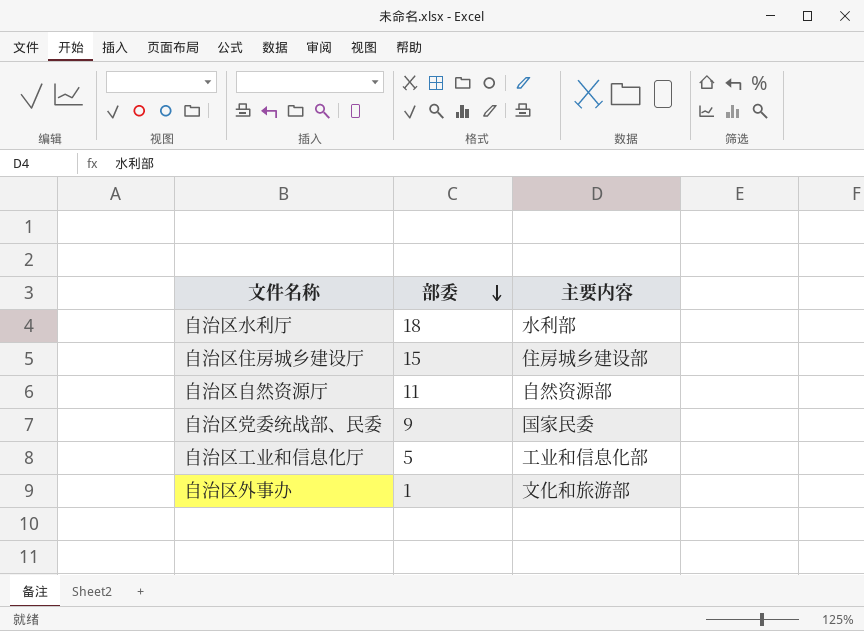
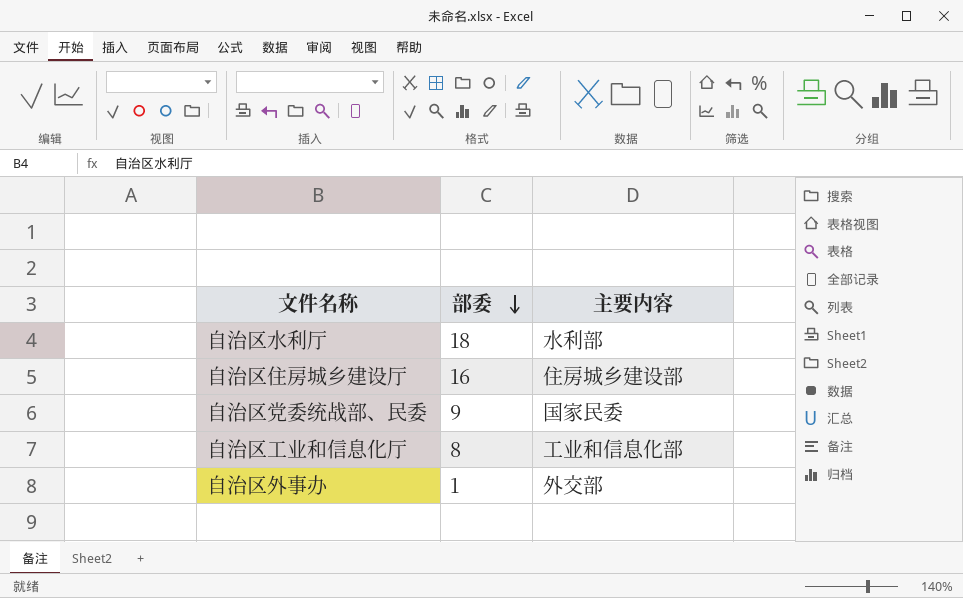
row 自治区自然资源厅: 11 | 自然资源部 -> none
自治区住房城乡建设厅 | 部委: 15 -> 16
自治区工业和信息化厅 | 部委: 5 -> 8
自治区外事办 | 主要内容: 文化和旅游部 -> 外交部

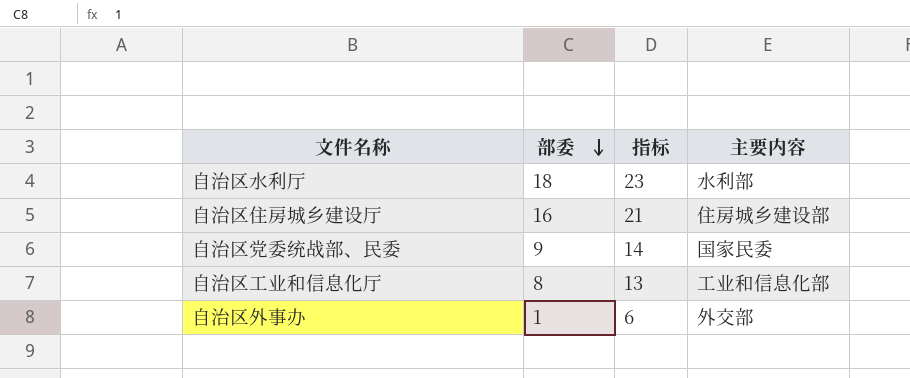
column 指标 | formula: none -> [部委] + 5

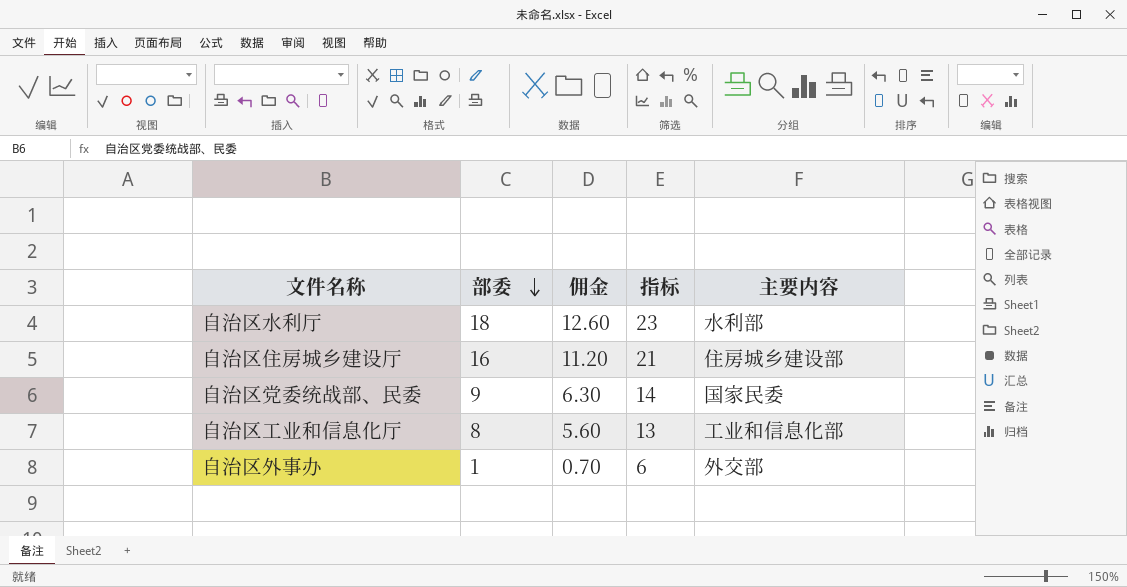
column 佣金 | formula: none -> [部委] * 0.7

